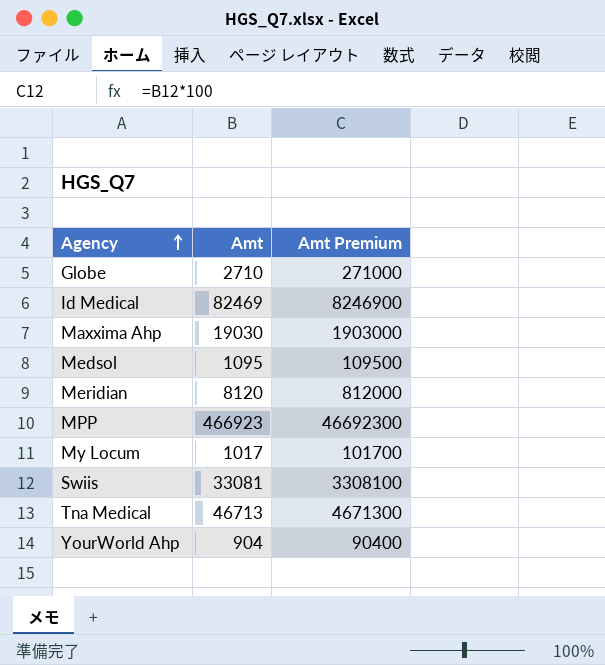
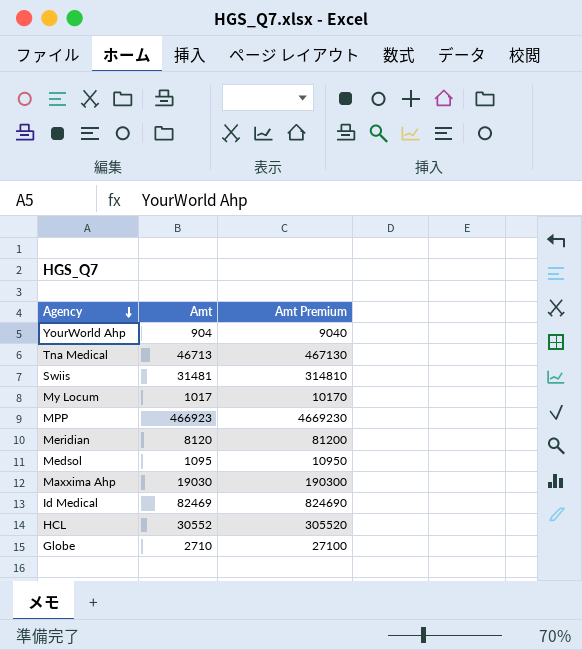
row order: Agency ascending -> Agency descending
column Amt Premium | formula: [Amt] * 100 -> [Amt] * 10
Swiis | Amt: 33081 -> 31481
row HCL: none -> 30552 | 305520

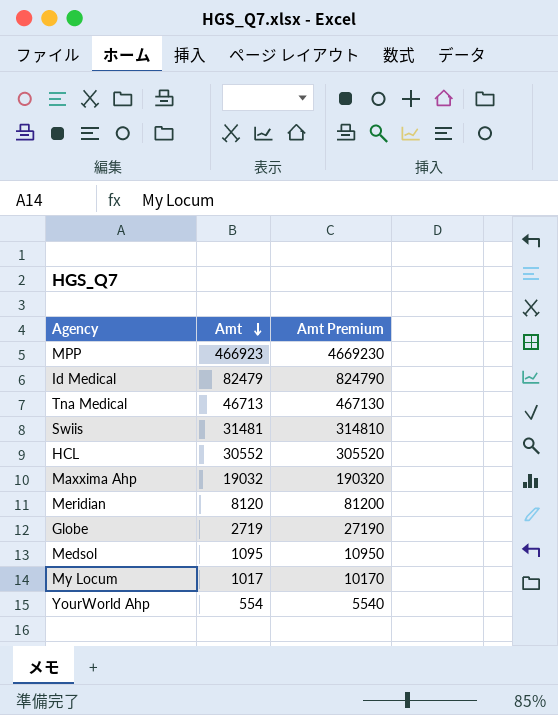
row order: Agency descending -> Amt descending
Id Medical | Amt: 82469 -> 82479
Id Medical | Amt Premium: 824690 -> 824790
Maxxima Ahp | Amt: 19030 -> 19032
Maxxima Ahp | Amt Premium: 190300 -> 190320
Globe | Amt: 2710 -> 2719
Globe | Amt Premium: 27100 -> 27190
YourWorld Ahp | Amt: 904 -> 554
YourWorld Ahp | Amt Premium: 9040 -> 5540

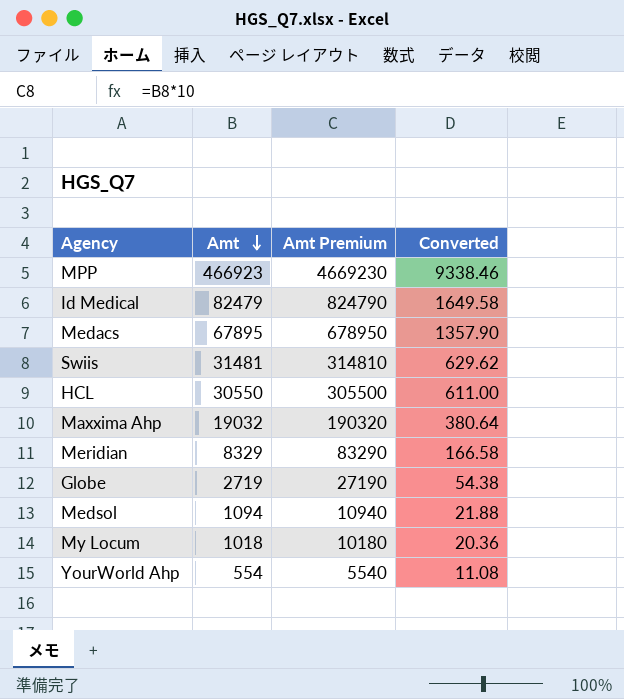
column Converted | formula: none -> [Amt] * 0.02
row Tna Medical: 46713 | 467130 -> none
row Medacs: none -> 67895 | 678950 | 1357.90
HCL | Amt: 30552 -> 30550
HCL | Amt Premium: 305520 -> 305500
Meridian | Amt: 8120 -> 8329
Meridian | Amt Premium: 81200 -> 83290
Medsol | Amt: 1095 -> 1094
Medsol | Amt Premium: 10950 -> 10940
My Locum | Amt: 1017 -> 1018
My Locum | Amt Premium: 10170 -> 10180

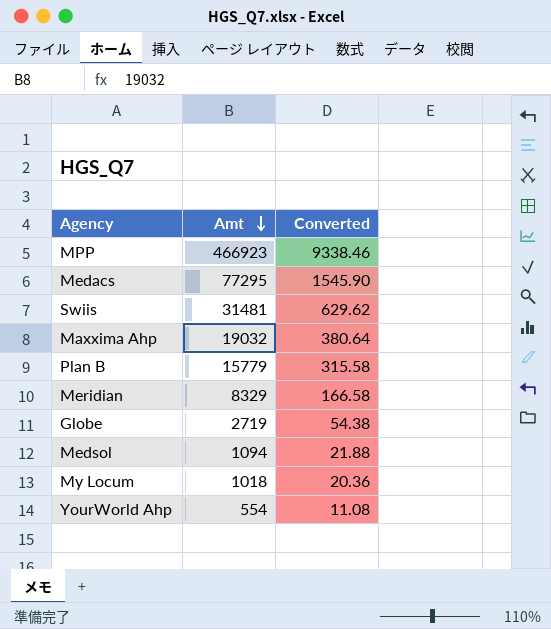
column Amt Premium | formula: [Amt] * 10 -> none
row Id Medical: 82479 | 824790 | 1649.58 -> none
row HCL: 30550 | 305500 | 611.00 -> none
Medacs | Amt: 67895 -> 77295
Medacs | Converted: 1357.90 -> 1545.90
row Plan B: none -> 15779 | 315.58

